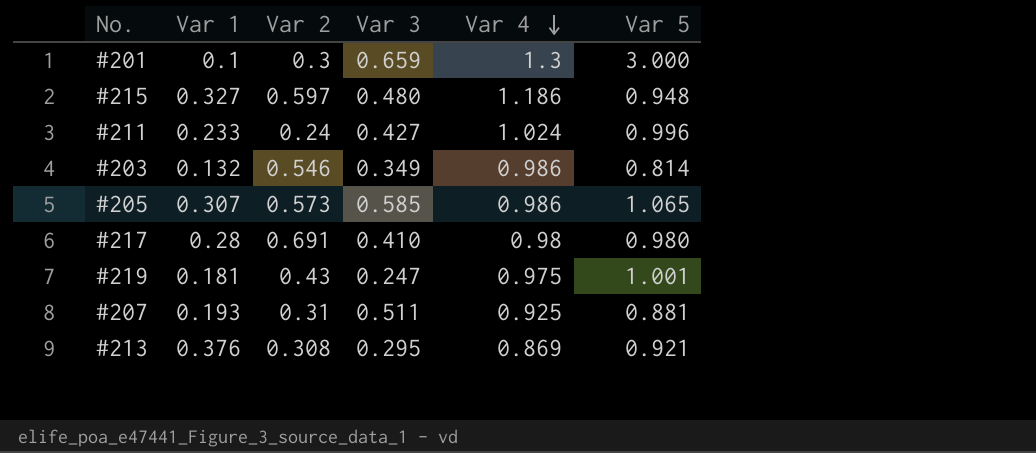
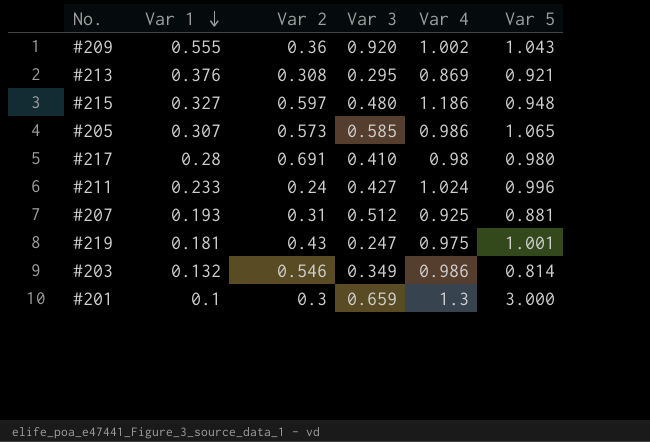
row order: Var 4 descending -> Var 1 descending
row #209: none -> 0.555 | 0.36 | 0.920 | 1.002 | 1.043
#207 | Var 3: 0.511 -> 0.512

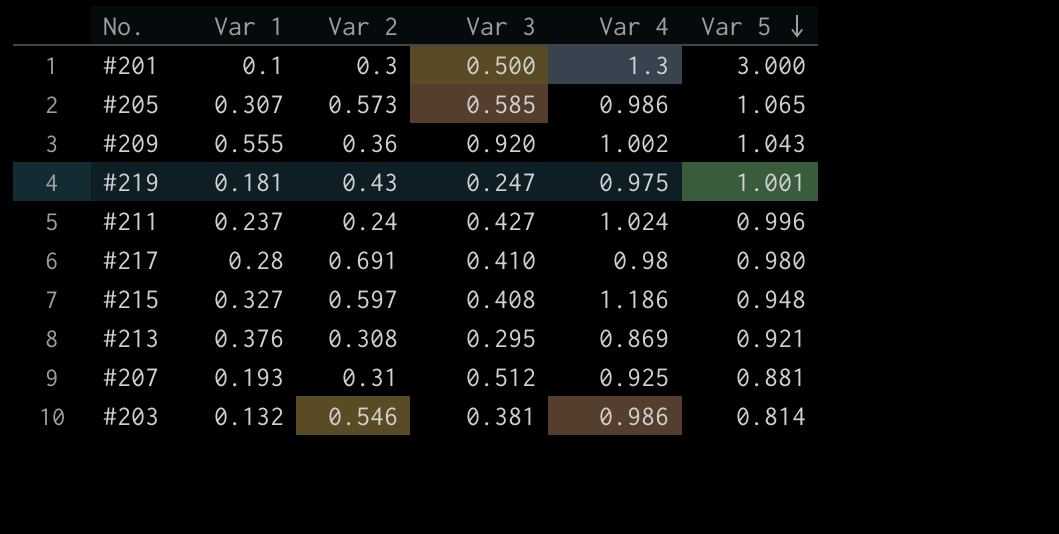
row order: Var 1 descending -> Var 5 descending
#201 | Var 3: 0.659 -> 0.500
#211 | Var 1: 0.233 -> 0.237
#215 | Var 3: 0.480 -> 0.408
#203 | Var 3: 0.349 -> 0.381

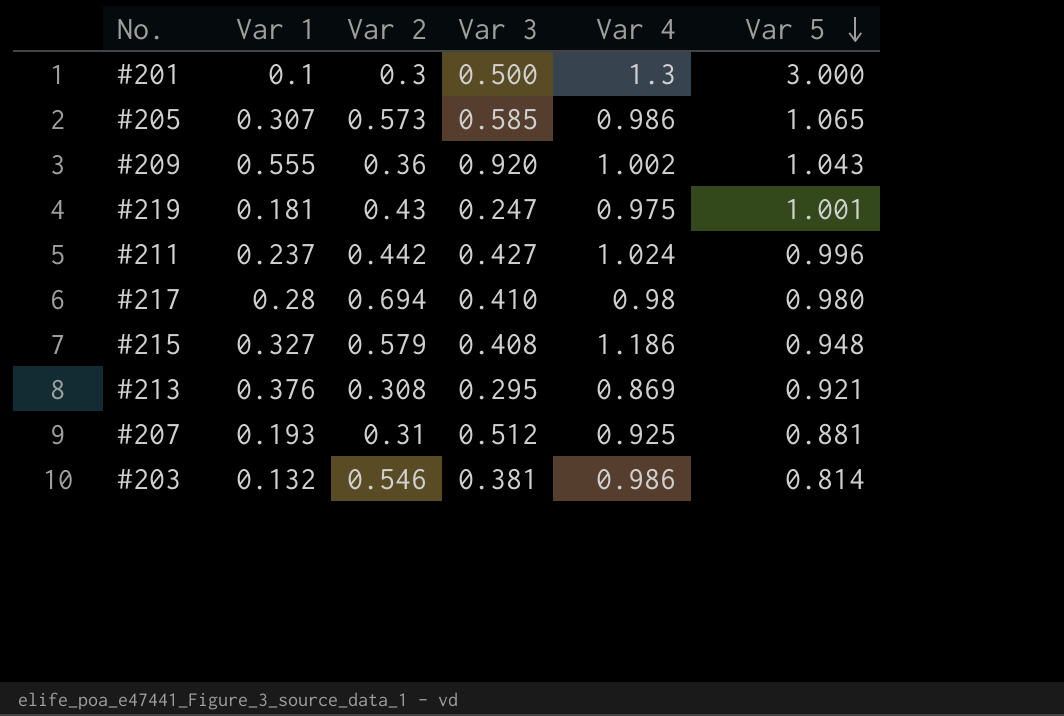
#211 | Var 2: 0.24 -> 0.442
#217 | Var 2: 0.691 -> 0.694
#215 | Var 2: 0.597 -> 0.579

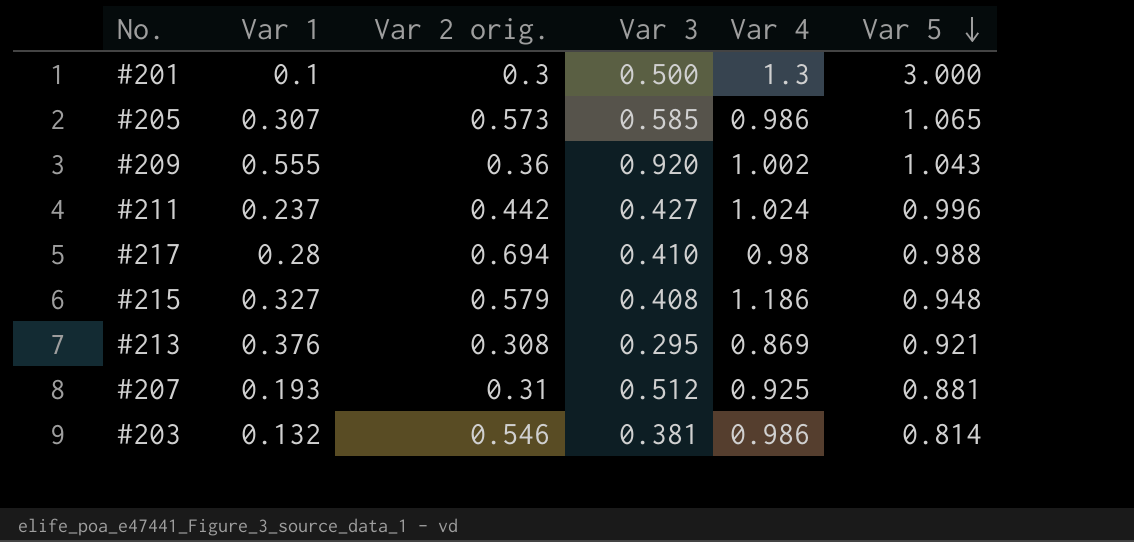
column name: Var 2 -> Var 2 orig.
row #219: 0.181 | 0.43 | 0.247 | 0.975 | 1.001 -> none
#217 | Var 5: 0.980 -> 0.988

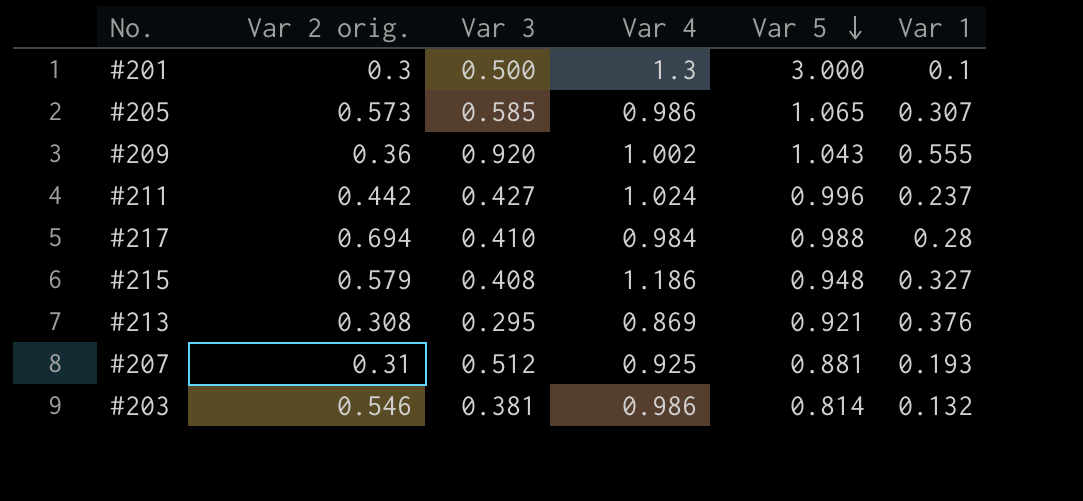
column Var 1 | position: 2 -> 6
#217 | Var 4: 0.98 -> 0.984

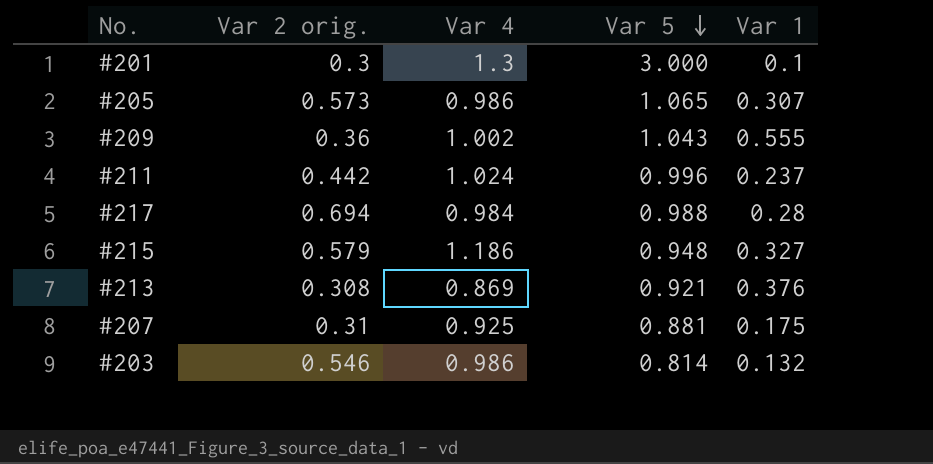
column Var 3 | position: 3 -> none
#207 | Var 1: 0.193 -> 0.175

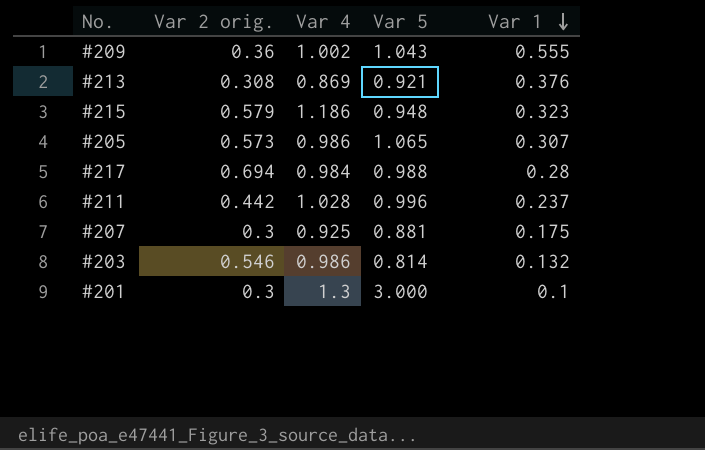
row order: Var 5 descending -> Var 1 descending
#215 | Var 1: 0.327 -> 0.323
#211 | Var 4: 1.024 -> 1.028
#207 | Var 2 orig.: 0.31 -> 0.3

